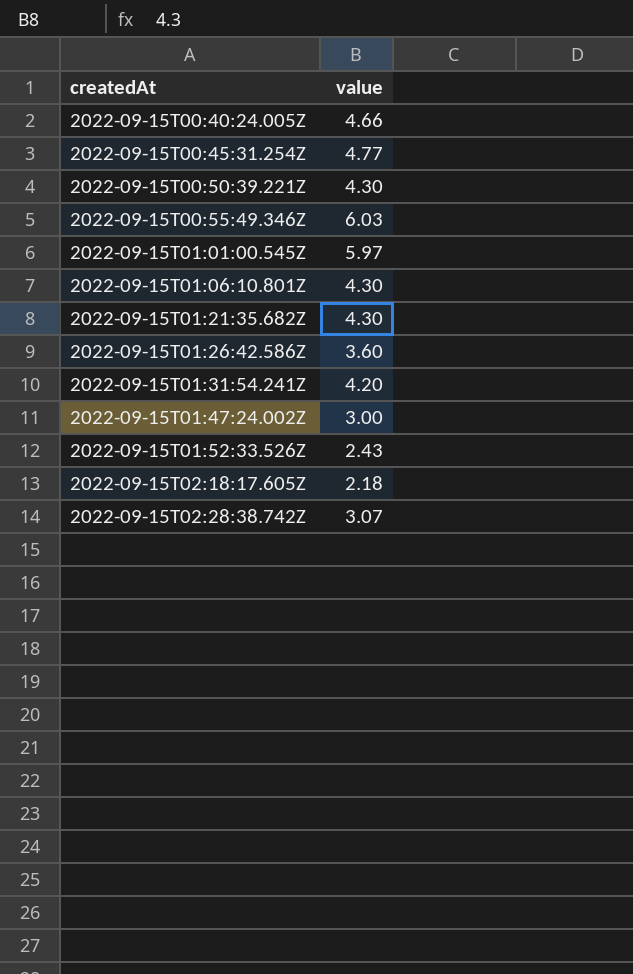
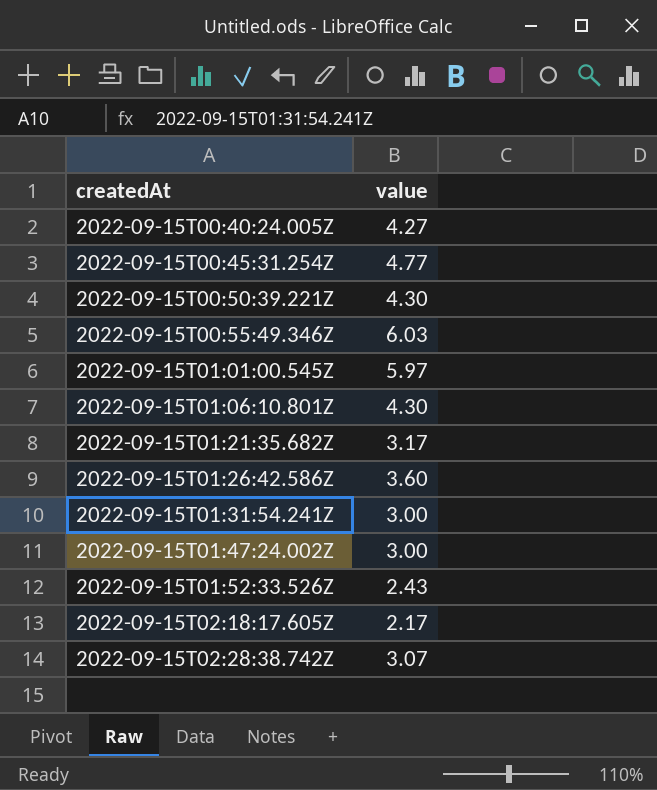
2022-09-15T00:40:24.005Z | value: 4.66 -> 4.27
2022-09-15T01:21:35.682Z | value: 4.30 -> 3.17
2022-09-15T01:31:54.241Z | value: 4.20 -> 3.00
2022-09-15T02:18:17.605Z | value: 2.18 -> 2.17

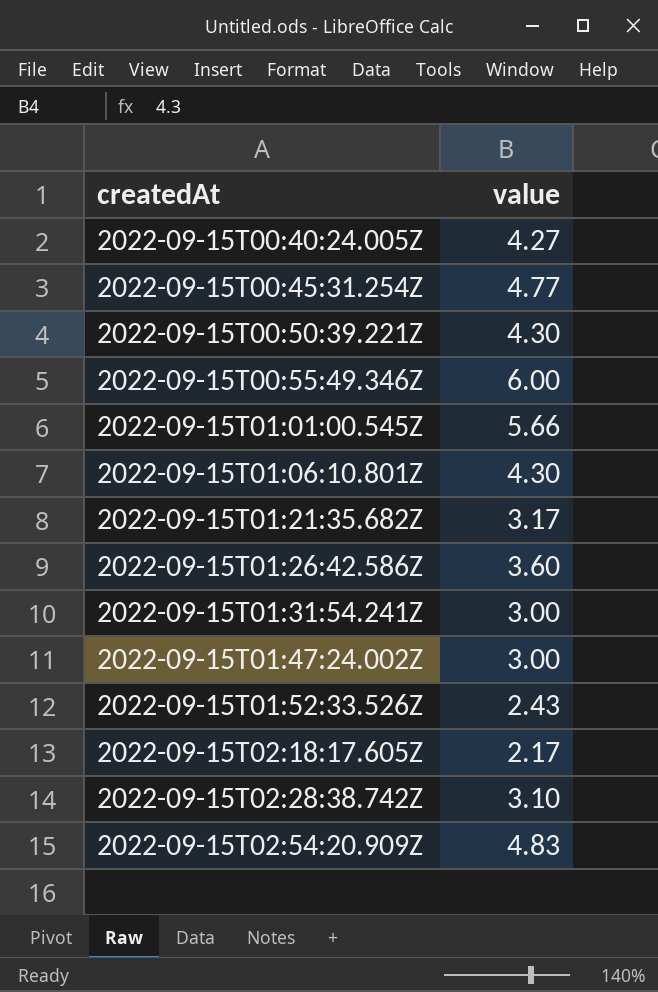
2022-09-15T00:55:49.346Z | value: 6.03 -> 6.00
2022-09-15T01:01:00.545Z | value: 5.97 -> 5.66
2022-09-15T02:28:38.742Z | value: 3.07 -> 3.10
row 2022-09-15T02:54:20.909Z: none -> 4.83

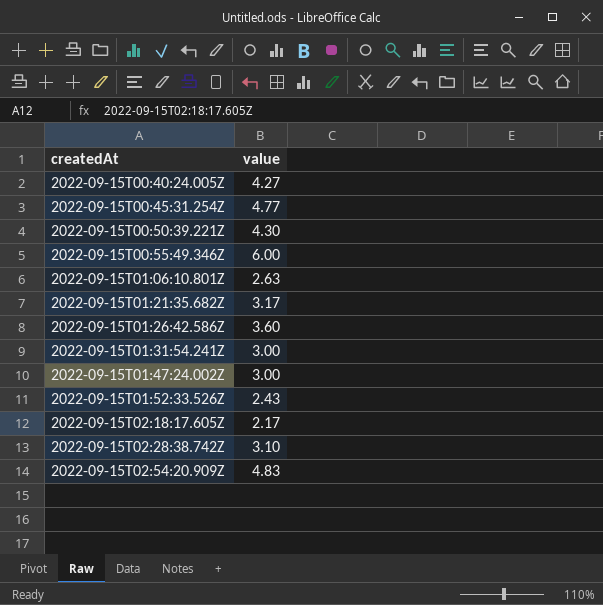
row 2022-09-15T01:01:00.545Z: 5.66 -> none
2022-09-15T01:06:10.801Z | value: 4.30 -> 2.63

